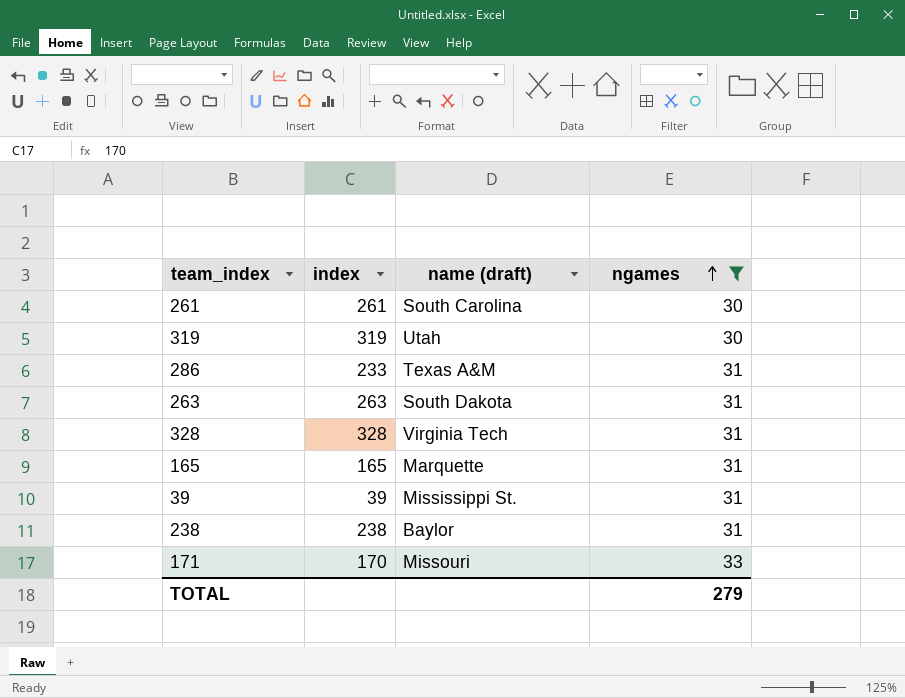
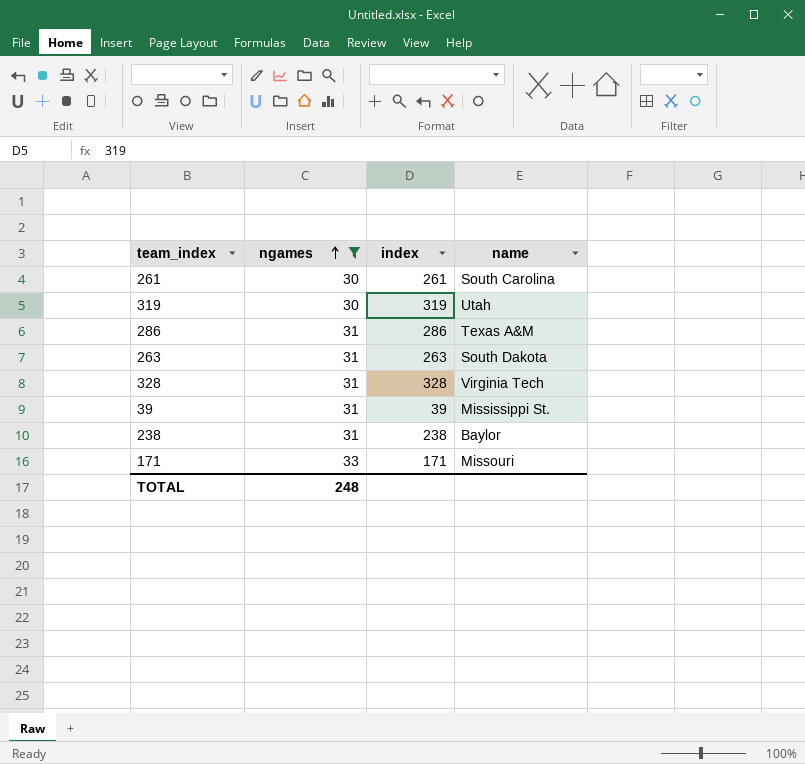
column ngames | position: 4 -> 2
column name: name (draft) -> name
row 165: 165 | Marquette | 31 -> none
286 | index: 233 -> 286
171 | index: 170 -> 171
TOTAL | ngames: 279 -> 248

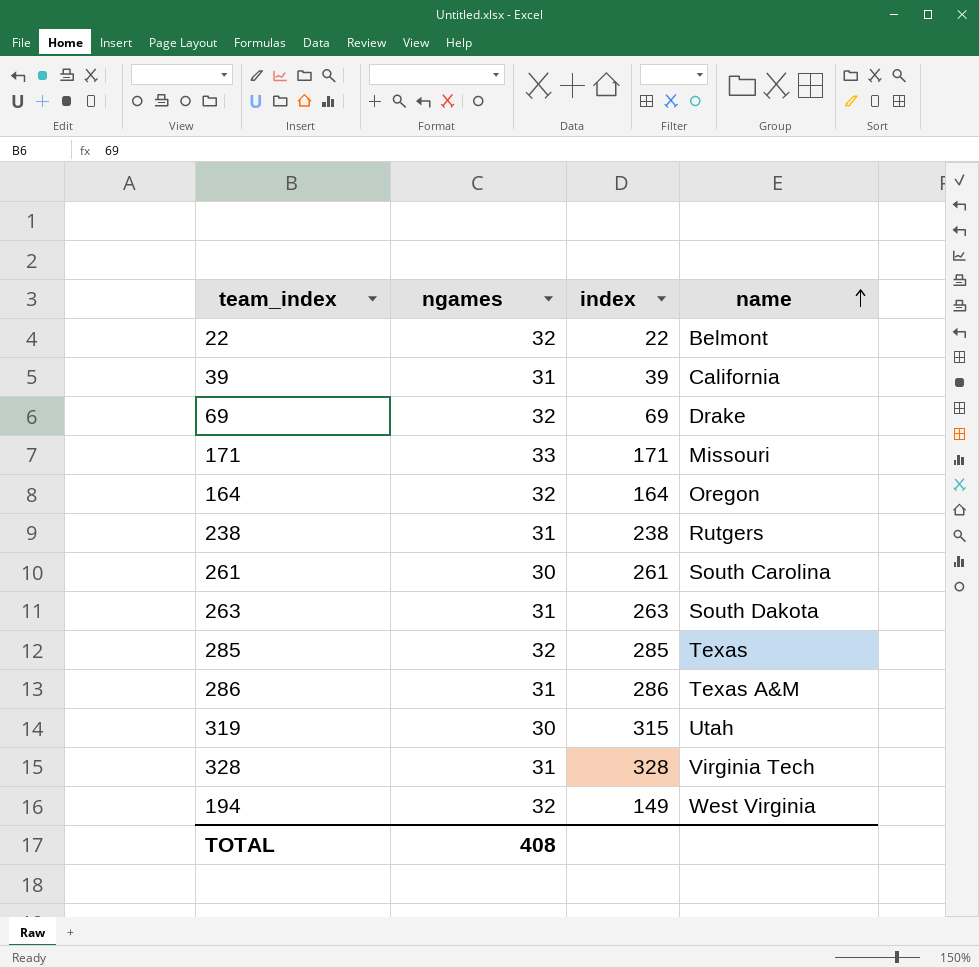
filter: ngames != 32 -> none
row order: ngames ascending -> name ascending
39 | name: Mississippi St. -> California
238 | name: Baylor -> Rutgers
319 | index: 319 -> 315
TOTAL | ngames: 248 -> 408

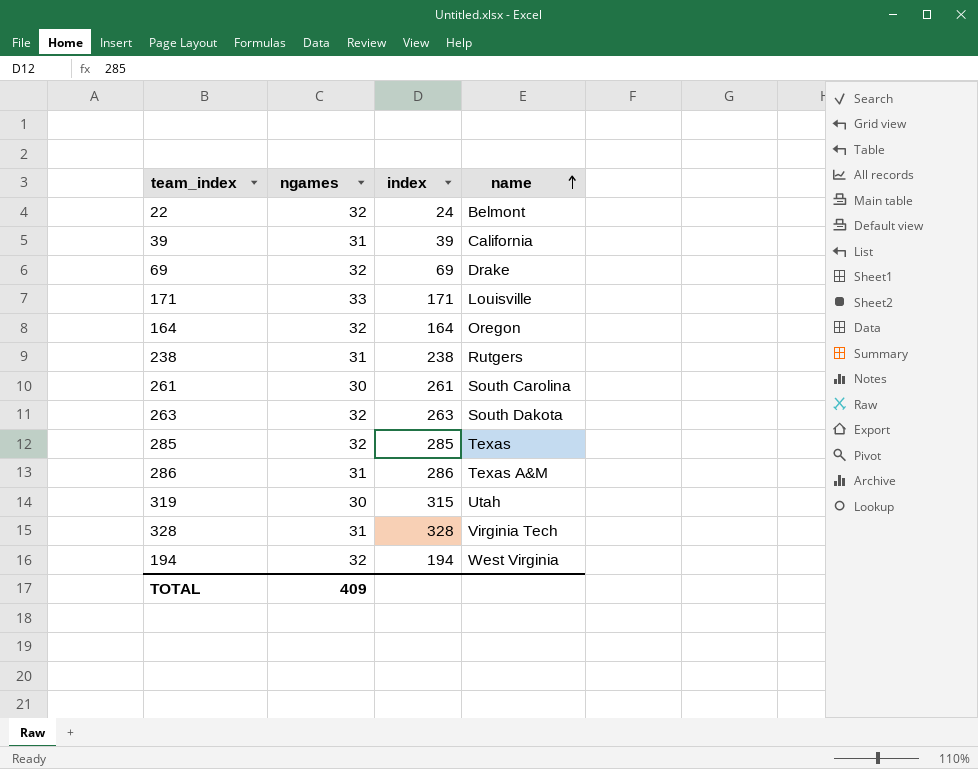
22 | index: 22 -> 24
171 | name: Missouri -> Louisville
263 | ngames: 31 -> 32
194 | index: 149 -> 194
TOTAL | ngames: 408 -> 409

